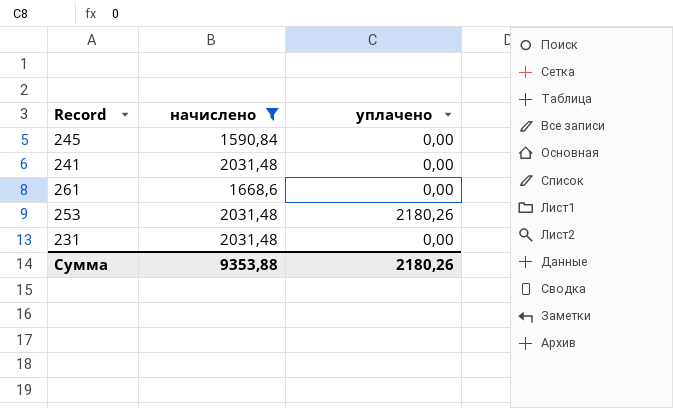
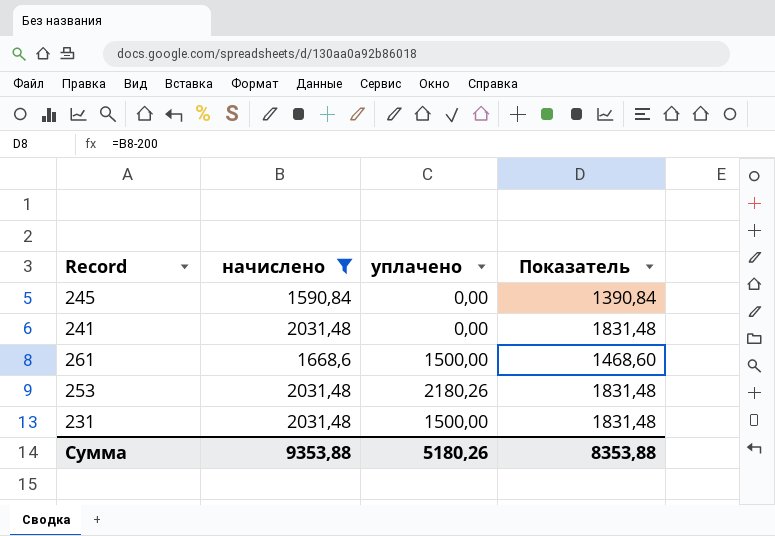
column Показатель | formula: none -> [начислено] - 200
261 | уплачено: 0,00 -> 1500,00
231 | уплачено: 0,00 -> 1500,00
Сумма | уплачено: 2180,26 -> 5180,26

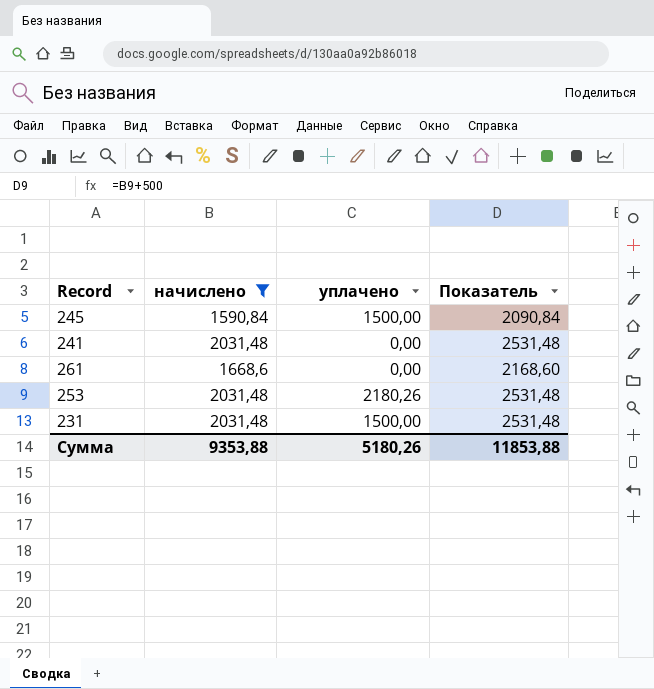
column Показатель | formula: [начислено] - 200 -> [начислено] + 500
245 | уплачено: 0,00 -> 1500,00
261 | уплачено: 1500,00 -> 0,00
Сумма | Показатель: 8353,88 -> 11853,88

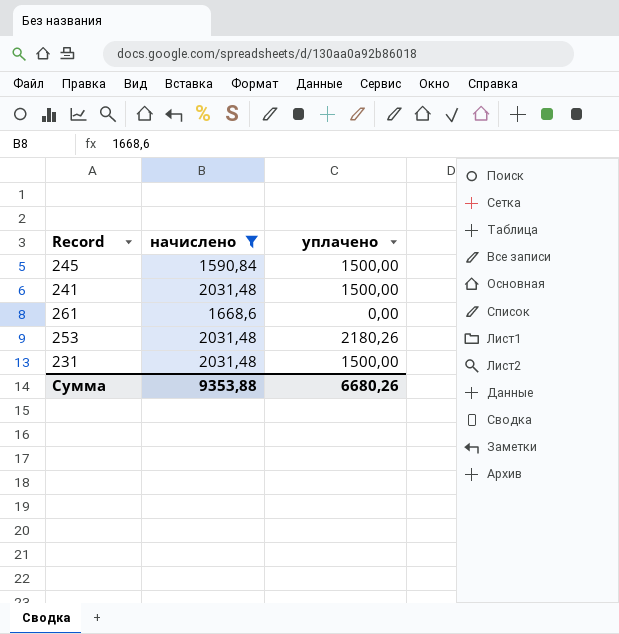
column Показатель | formula: [начислено] + 500 -> none
241 | уплачено: 0,00 -> 1500,00
Сумма | уплачено: 5180,26 -> 6680,26

